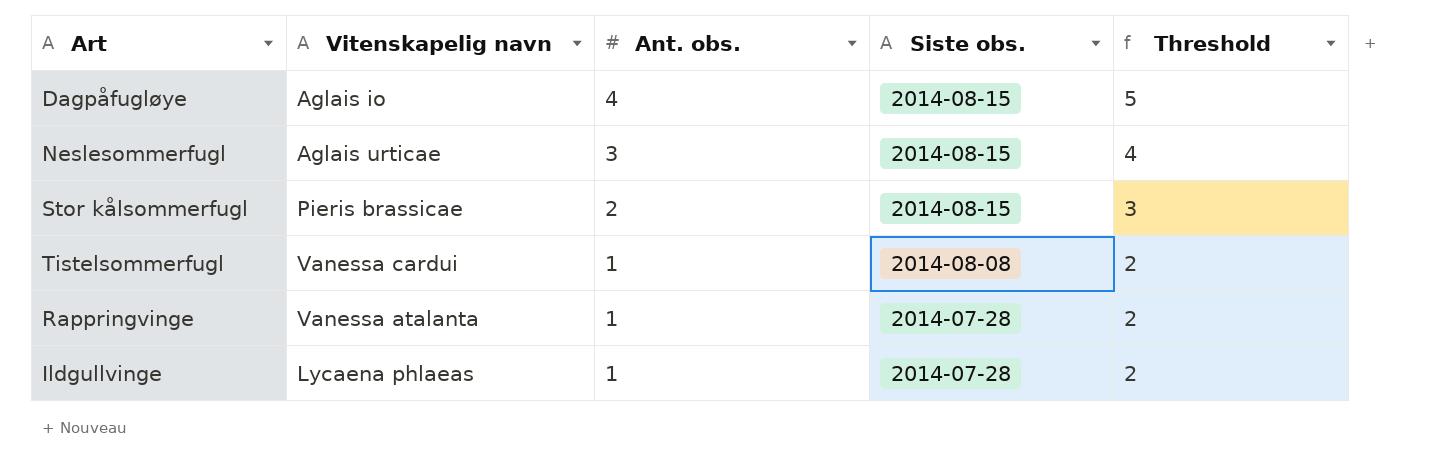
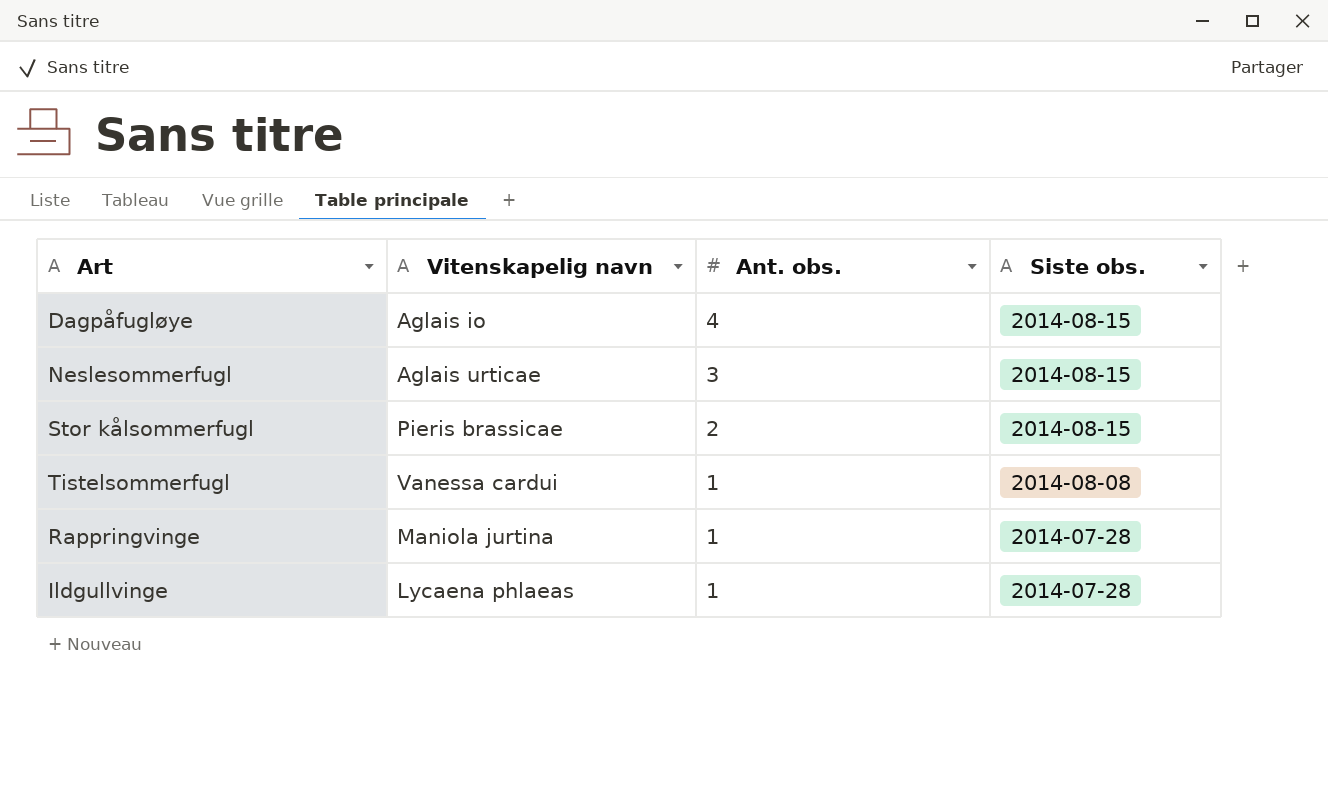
column Threshold | formula: [Ant. obs.] + 1 -> none
Rappringvinge | Vitenskapelig navn: Vanessa atalanta -> Maniola jurtina

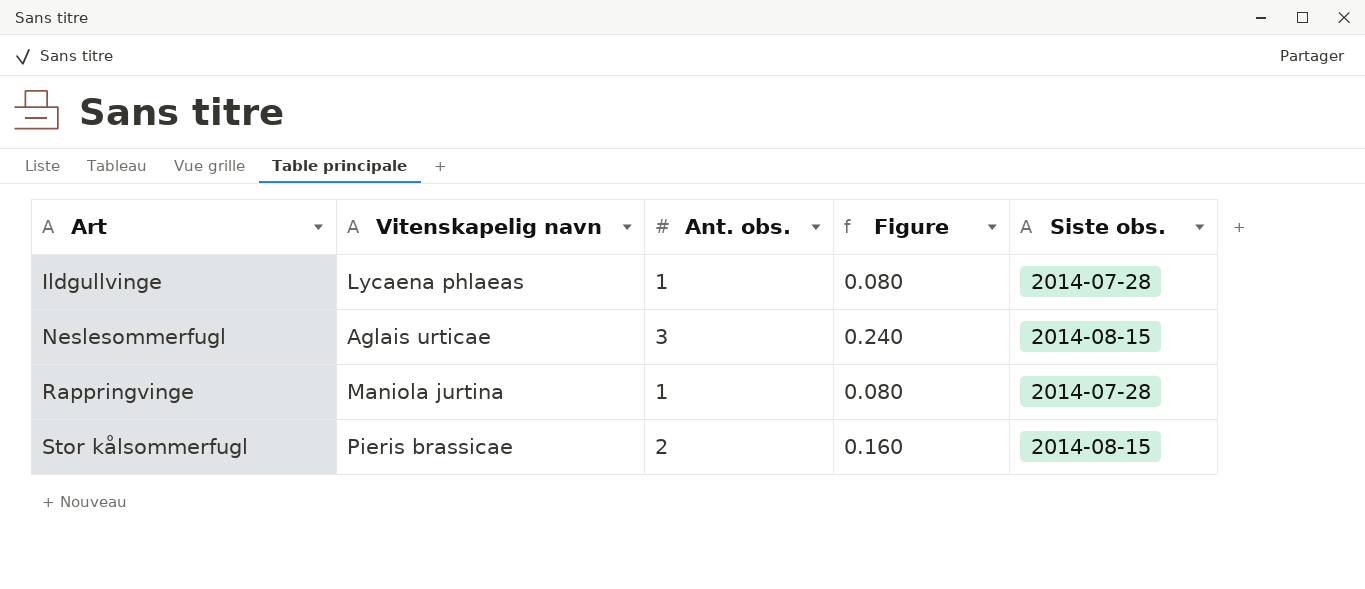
row order: Ant. obs. descending -> Art ascending
column Figure | formula: none -> [Ant. obs.] * 0.08
row Dagpåfugløye: Aglais io | 4 | 2014-08-15 -> none
row Tistelsommerfugl: Vanessa cardui | 1 | 2014-08-08 -> none

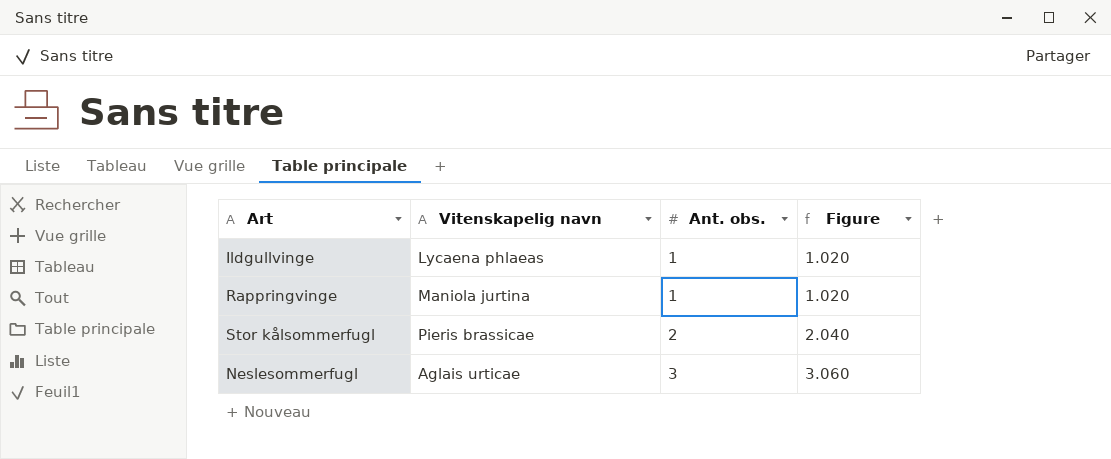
row order: Art ascending -> Ant. obs. ascending
column Siste obs. | position: 5 -> none
column Figure | formula: [Ant. obs.] * 0.08 -> [Ant. obs.] * 1.02

